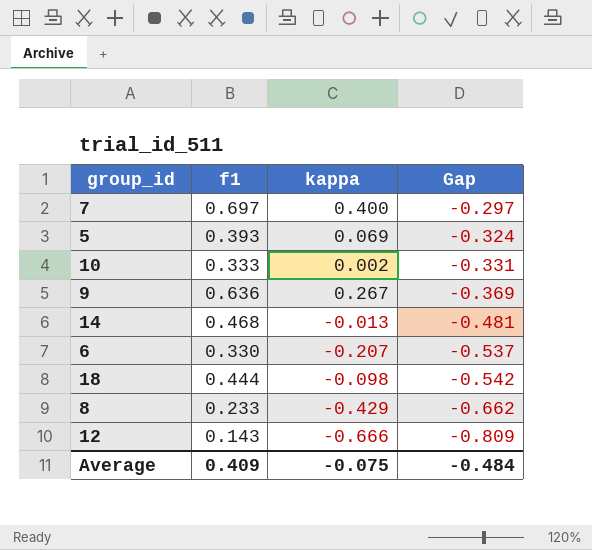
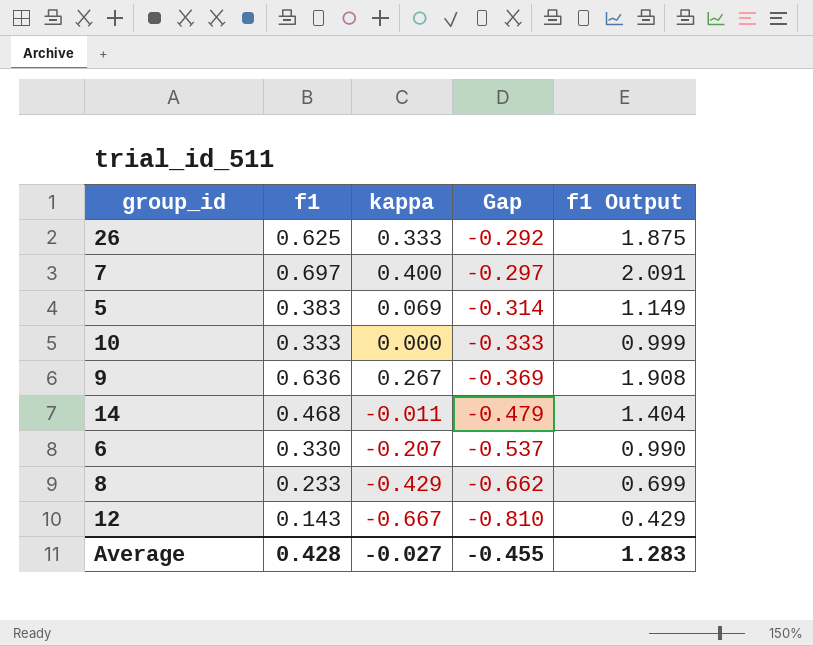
column f1 Output | formula: none -> [f1] * 3
row 18: 0.444 | -0.098 | -0.542 -> none
row 26: none -> 0.625 | 0.333 | -0.292 | 1.875
5 | f1: 0.393 -> 0.383
5 | Gap: -0.324 -> -0.314
10 | kappa: 0.002 -> 0.000
10 | Gap: -0.331 -> -0.333
14 | kappa: -0.013 -> -0.011
14 | Gap: -0.481 -> -0.479
12 | kappa: -0.666 -> -0.667
12 | Gap: -0.809 -> -0.810
Average | f1: 0.409 -> 0.428
Average | kappa: -0.075 -> -0.027
Average | Gap: -0.484 -> -0.455

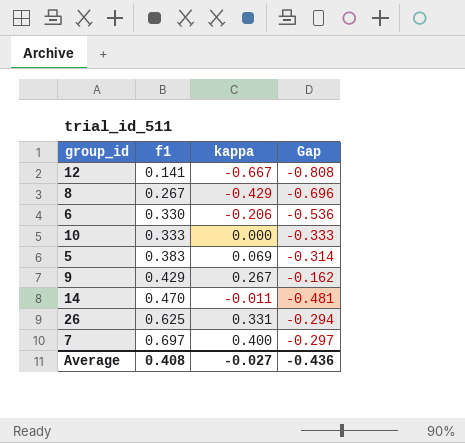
row order: Gap descending -> f1 ascending
column f1 Output | formula: [f1] * 3 -> none
12 | f1: 0.143 -> 0.141
12 | Gap: -0.810 -> -0.808
8 | f1: 0.233 -> 0.267
8 | Gap: -0.662 -> -0.696
6 | kappa: -0.207 -> -0.206
6 | Gap: -0.537 -> -0.536
9 | f1: 0.636 -> 0.429
9 | Gap: -0.369 -> -0.162
14 | f1: 0.468 -> 0.470
14 | Gap: -0.479 -> -0.481
26 | kappa: 0.333 -> 0.331
26 | Gap: -0.292 -> -0.294
Average | f1: 0.428 -> 0.408
Average | Gap: -0.455 -> -0.436

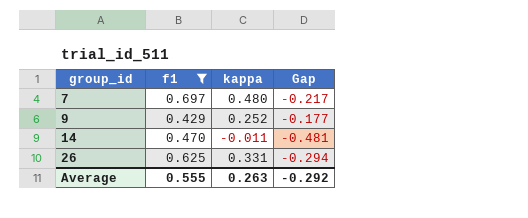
filter: none -> f1 >= 0.429
row order: f1 ascending -> group_id ascending
7 | kappa: 0.400 -> 0.480
7 | Gap: -0.297 -> -0.217
9 | kappa: 0.267 -> 0.252
9 | Gap: -0.162 -> -0.177
Average | f1: 0.408 -> 0.555
Average | kappa: -0.027 -> 0.263
Average | Gap: -0.436 -> -0.292

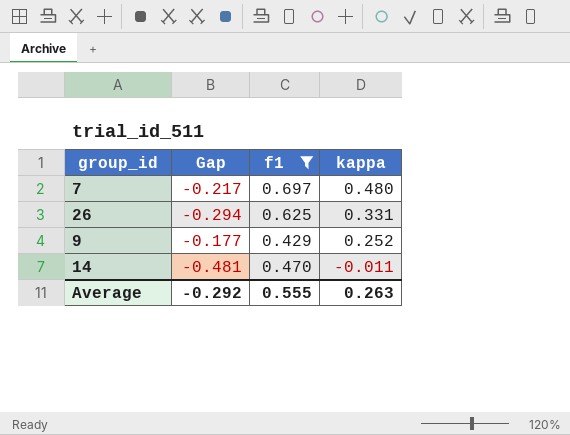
row order: group_id ascending -> kappa descending
column Gap | position: 4 -> 2

